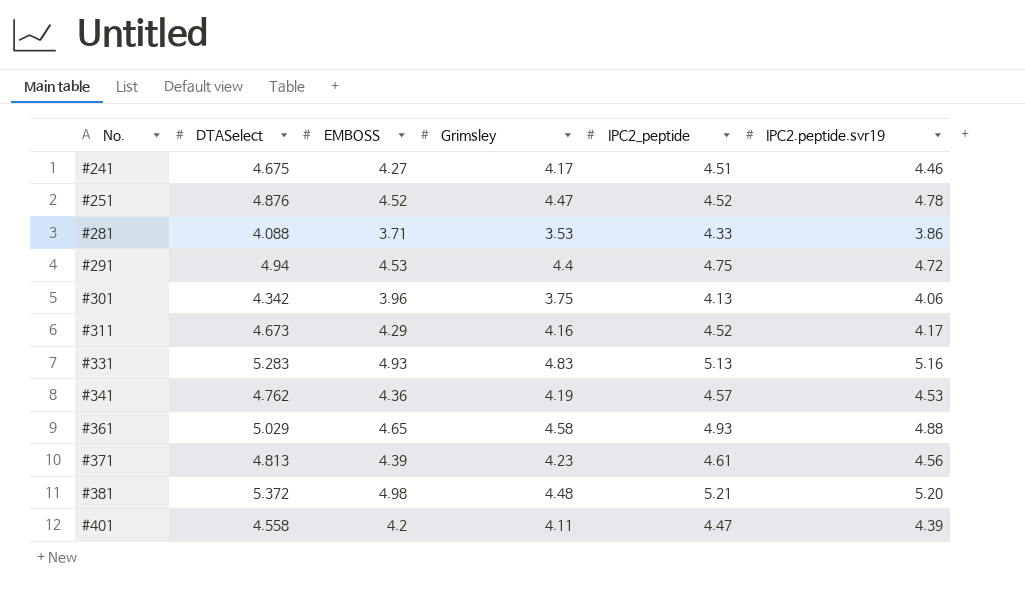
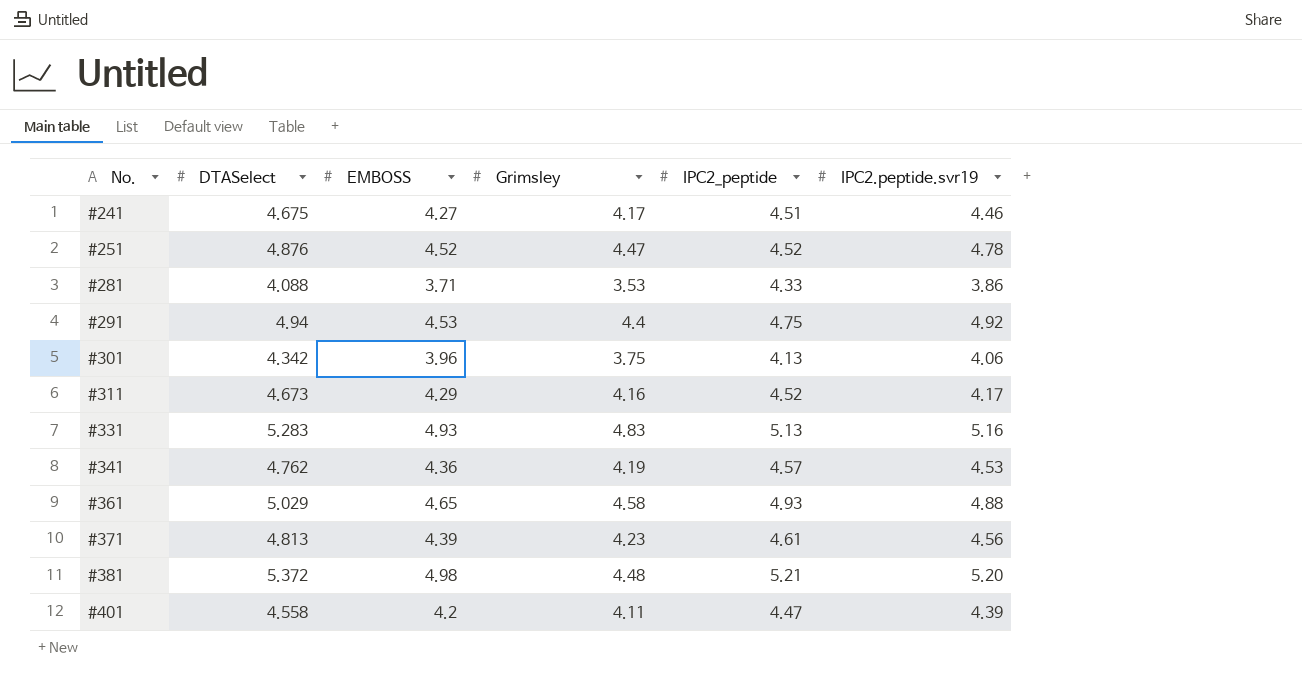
#291 | IPC2.peptide.svr19: 4.72 -> 4.92

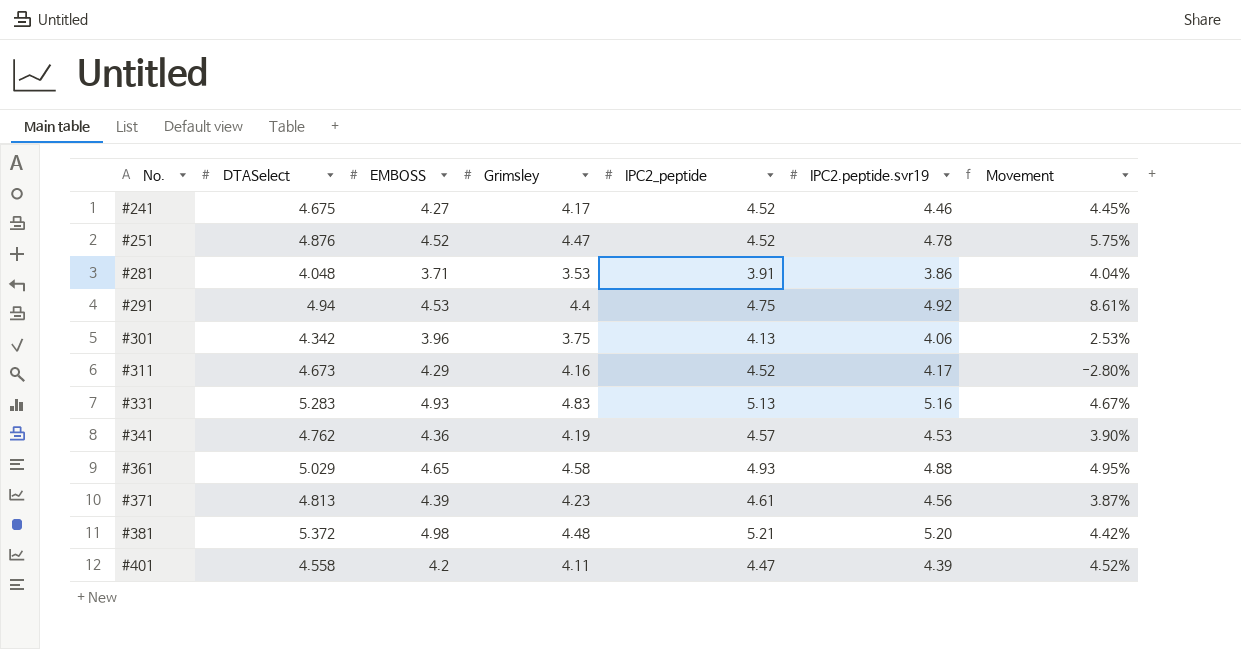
column Movement | formula: none -> ([IPC2.peptide.svr19] - [EMBOSS]) / [EMBOSS]
#241 | IPC2_peptide: 4.51 -> 4.52
#281 | DTASelect: 4.088 -> 4.048
#281 | IPC2_peptide: 4.33 -> 3.91

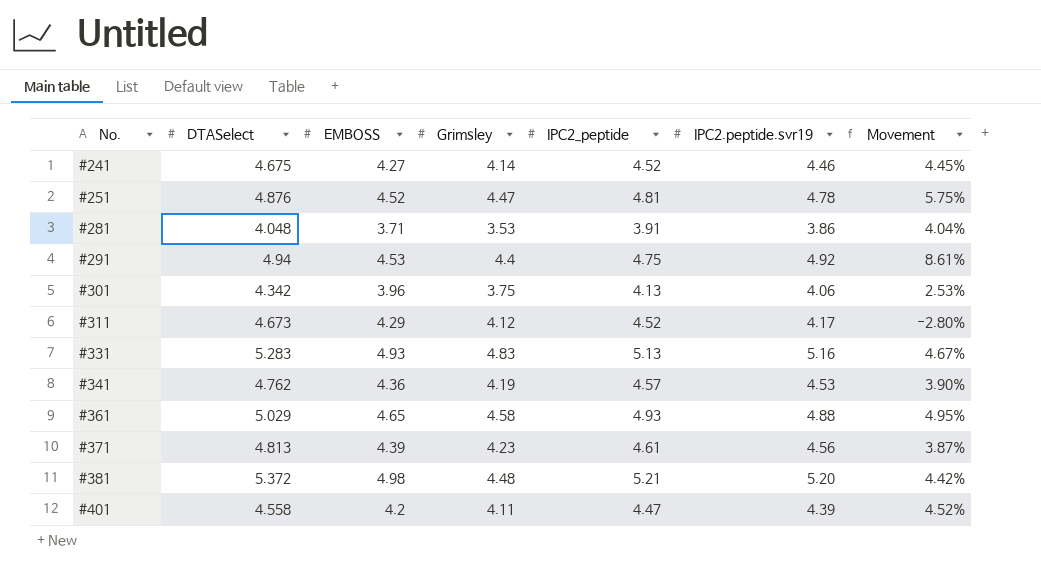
#241 | Grimsley: 4.17 -> 4.14
#251 | IPC2_peptide: 4.52 -> 4.81
#311 | Grimsley: 4.16 -> 4.12

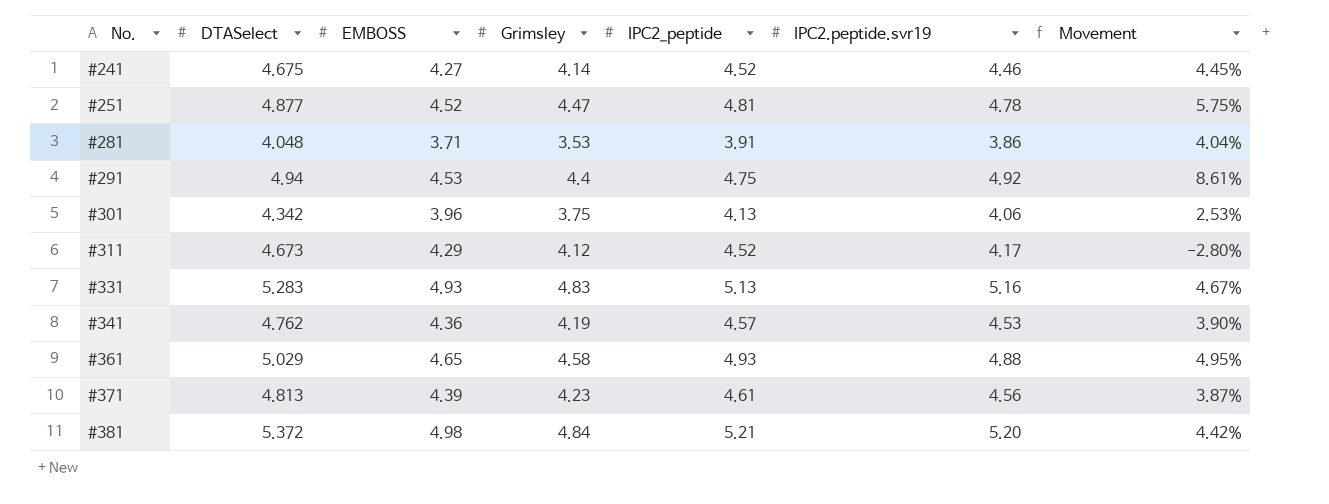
row #401: 4.558 | 4.2 | 4.11 | 4.47 | 4.39 | 4.52% -> none
#251 | DTASelect: 4.876 -> 4.877
#381 | Grimsley: 4.48 -> 4.84

